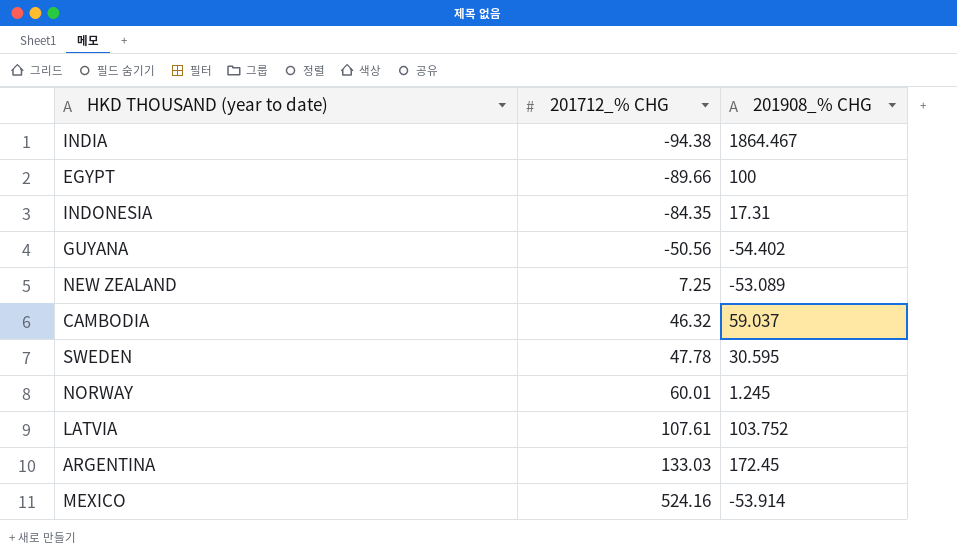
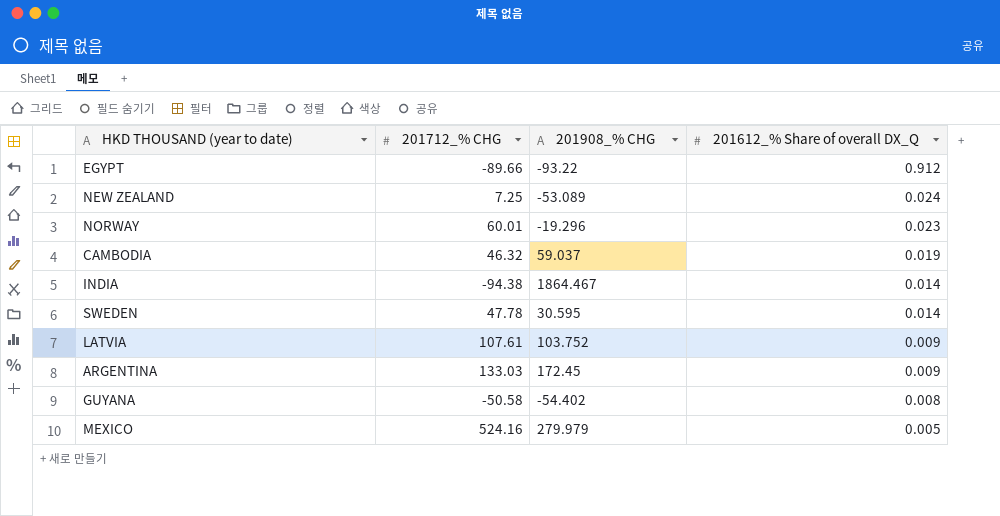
row order: 201712_% CHG ascending -> 201612_% Share of overall DX_Q descending
column 201612_% Share of overall DX_Q | position: none -> 4
row INDONESIA: -84.35 | 17.31 -> none
EGYPT | 201908_% CHG: 100 -> -93.22
NORWAY | 201908_% CHG: 1.245 -> -19.296
GUYANA | 201712_% CHG: -50.56 -> -50.58
MEXICO | 201908_% CHG: -53.914 -> 279.979

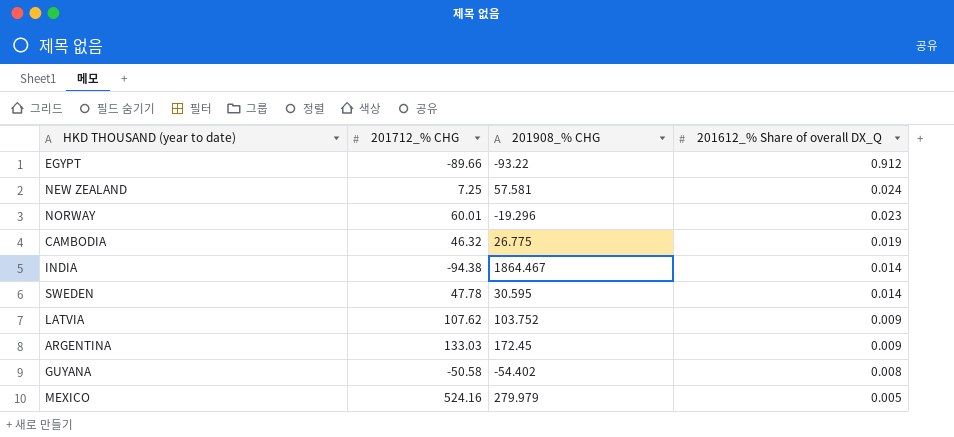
NEW ZEALAND | 201908_% CHG: -53.089 -> 57.581
CAMBODIA | 201908_% CHG: 59.037 -> 26.775
LATVIA | 201712_% CHG: 107.61 -> 107.62

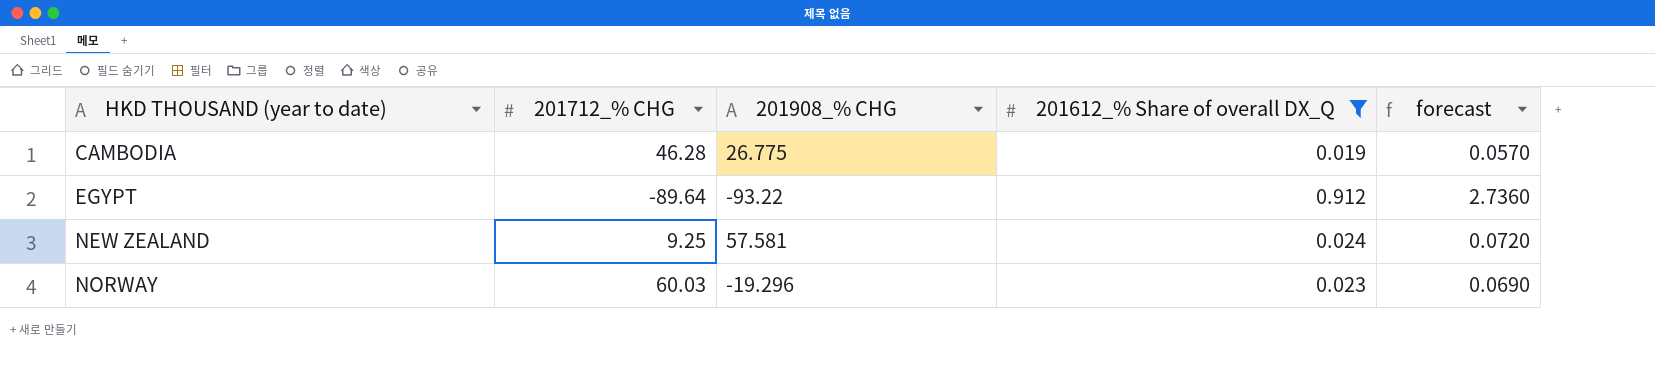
filter: none -> 201612_% Share of overall DX_Q >= 0.019
row order: 201612_% Share of overall DX_Q descending -> HKD THOUSAND (year to date) ascending
column forecast | formula: none -> [201612_% Share of overall DX_Q] * 3
CAMBODIA | 201712_% CHG: 46.32 -> 46.28
EGYPT | 201712_% CHG: -89.66 -> -89.64
NEW ZEALAND | 201712_% CHG: 7.25 -> 9.25
NORWAY | 201712_% CHG: 60.01 -> 60.03

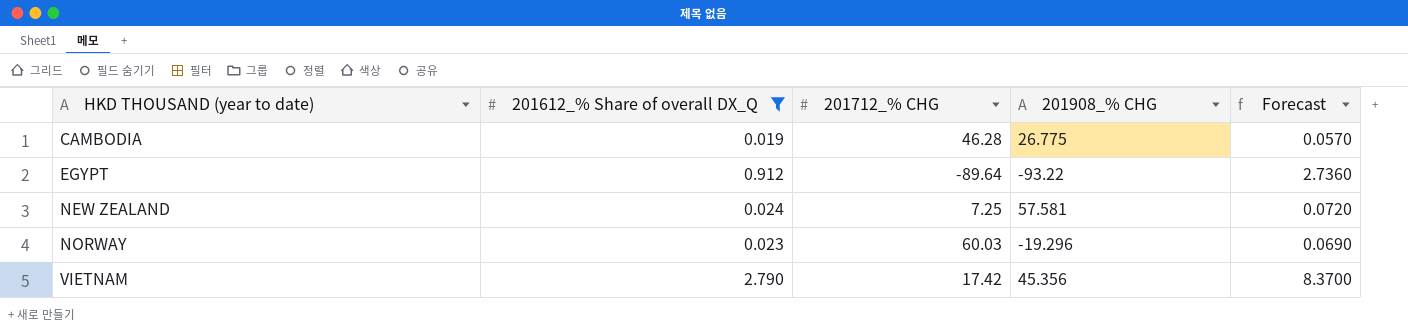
column 201612_% Share of overall DX_Q | position: 4 -> 2
column name: forecast -> Forecast
NEW ZEALAND | 201712_% CHG: 9.25 -> 7.25
row VIETNAM: none -> 2.790 | 17.42 | 45.356 | 8.3700

